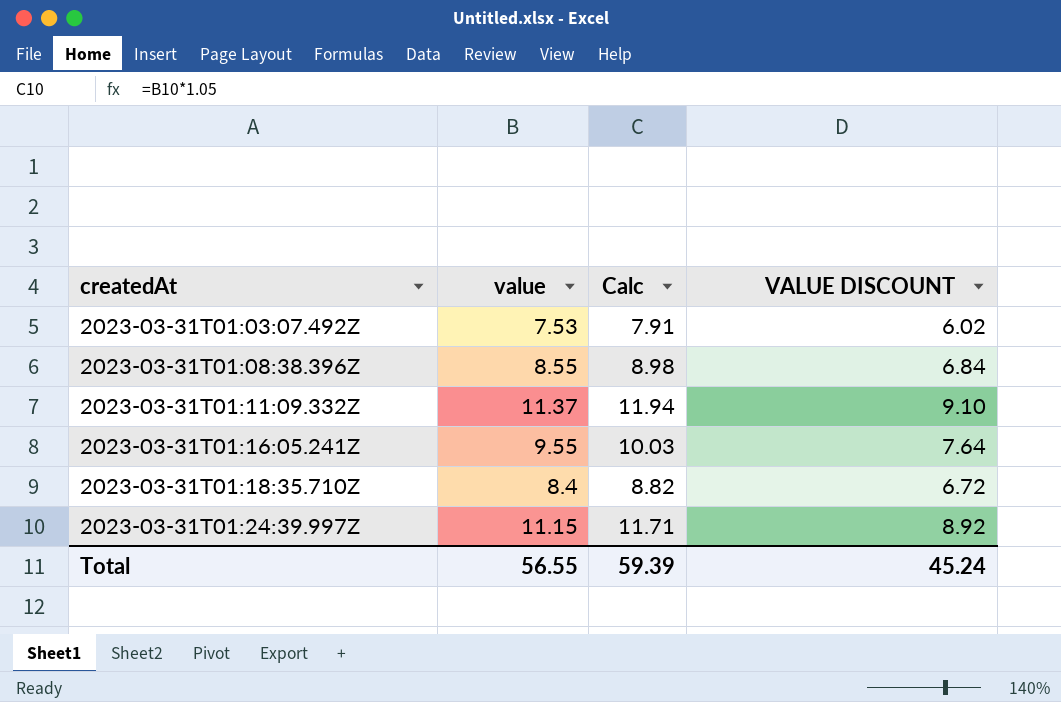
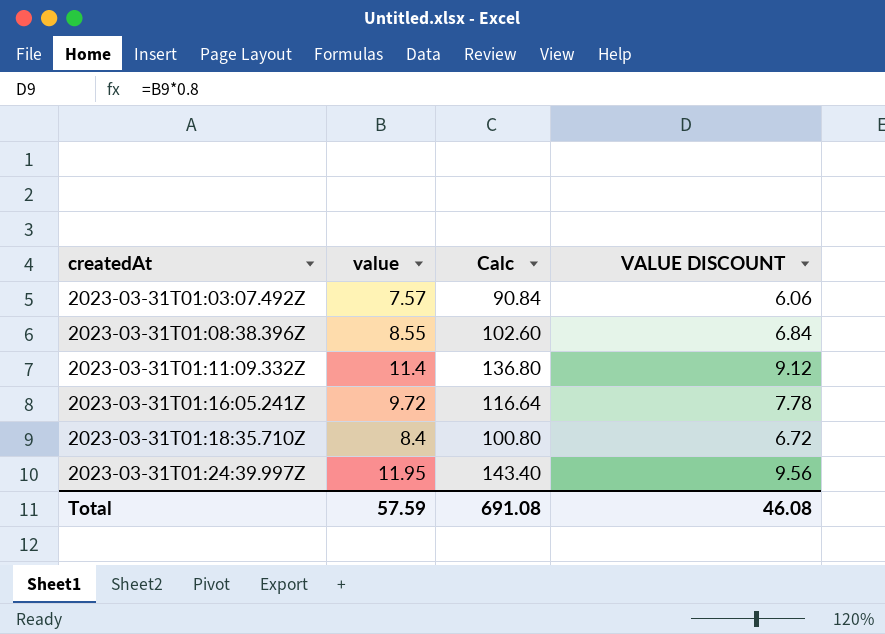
column Calc | formula: [value] * 1.05 -> [value] * 12
2023-03-31T01:03:07.492Z | value: 7.53 -> 7.57
2023-03-31T01:03:07.492Z | VALUE DISCOUNT: 6.02 -> 6.06
2023-03-31T01:11:09.332Z | value: 11.37 -> 11.4
2023-03-31T01:11:09.332Z | VALUE DISCOUNT: 9.10 -> 9.12
2023-03-31T01:16:05.241Z | value: 9.55 -> 9.72
2023-03-31T01:16:05.241Z | VALUE DISCOUNT: 7.64 -> 7.78
2023-03-31T01:24:39.997Z | value: 11.15 -> 11.95
2023-03-31T01:24:39.997Z | VALUE DISCOUNT: 8.92 -> 9.56
Total | value: 56.55 -> 57.59
Total | Calc: 59.39 -> 691.08
Total | VALUE DISCOUNT: 45.24 -> 46.08

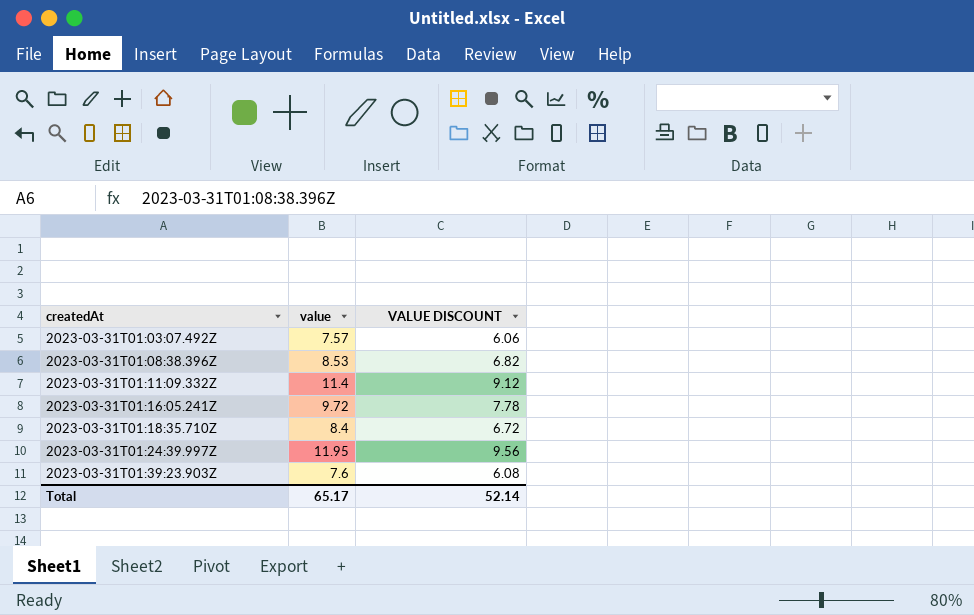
column Calc | formula: [value] * 12 -> none
2023-03-31T01:08:38.396Z | value: 8.55 -> 8.53
2023-03-31T01:08:38.396Z | VALUE DISCOUNT: 6.84 -> 6.82
row 2023-03-31T01:39:23.903Z: none -> 7.6 | 6.08
Total | value: 57.59 -> 65.17
Total | VALUE DISCOUNT: 46.08 -> 52.14

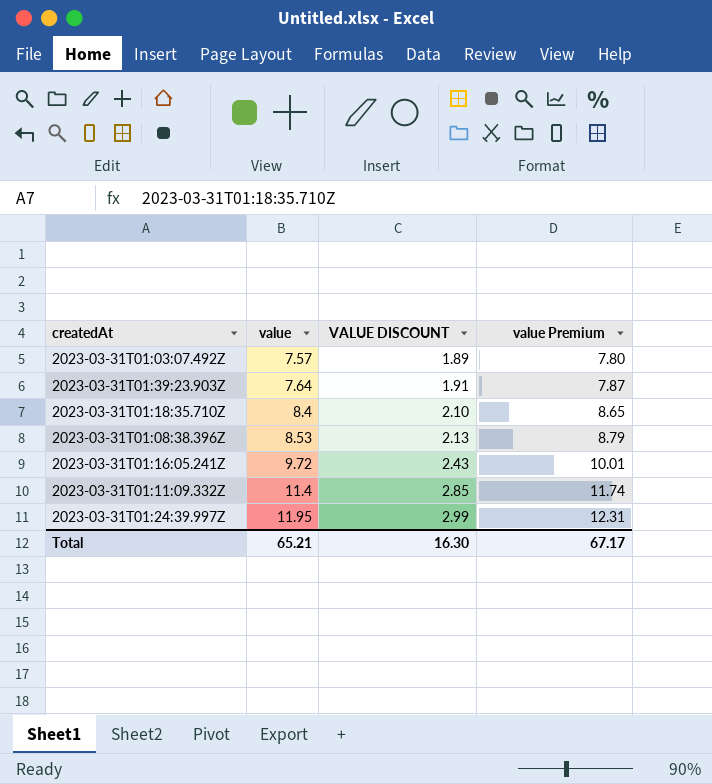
row order: createdAt ascending -> value ascending
column VALUE DISCOUNT | formula: [value] * 0.8 -> [value] * 0.25
column value Premium | formula: none -> [value] * 1.03
2023-03-31T01:39:23.903Z | value: 7.6 -> 7.64
Total | value: 65.17 -> 65.21
Total | VALUE DISCOUNT: 52.14 -> 16.30

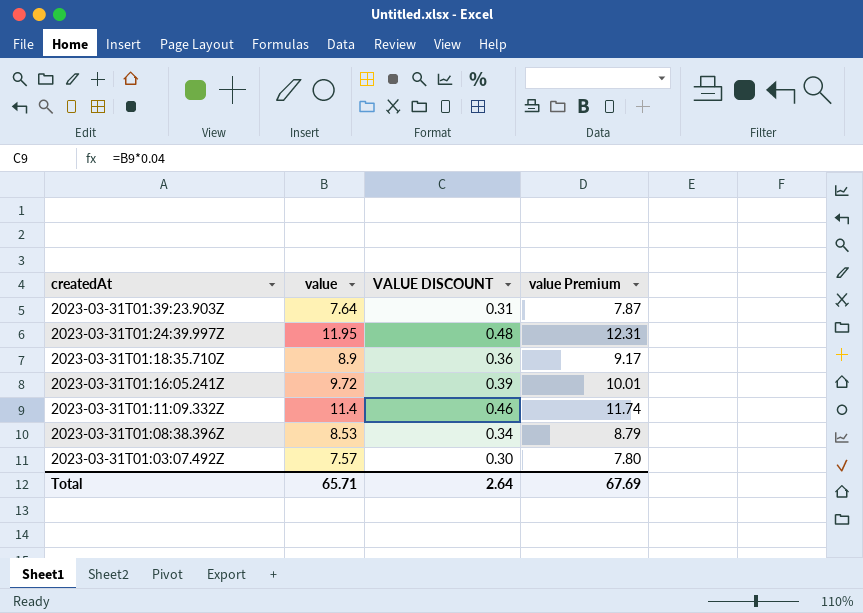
row order: value ascending -> createdAt descending
column VALUE DISCOUNT | formula: [value] * 0.25 -> [value] * 0.04
2023-03-31T01:18:35.710Z | value: 8.4 -> 8.9
2023-03-31T01:18:35.710Z | value Premium: 8.65 -> 9.17
Total | value: 65.21 -> 65.71
Total | VALUE DISCOUNT: 16.30 -> 2.64
Total | value Premium: 67.17 -> 67.69

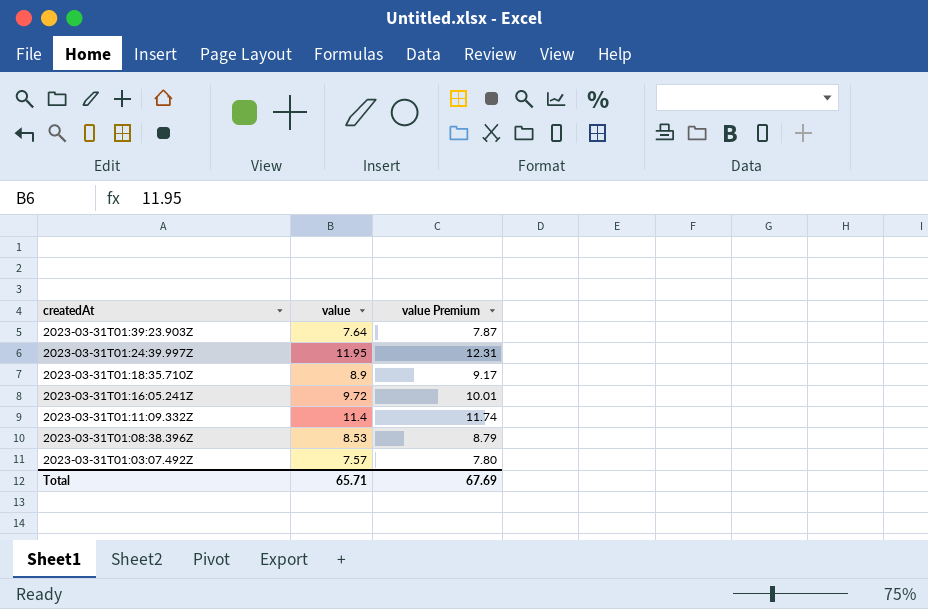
column VALUE DISCOUNT | formula: [value] * 0.04 -> none

